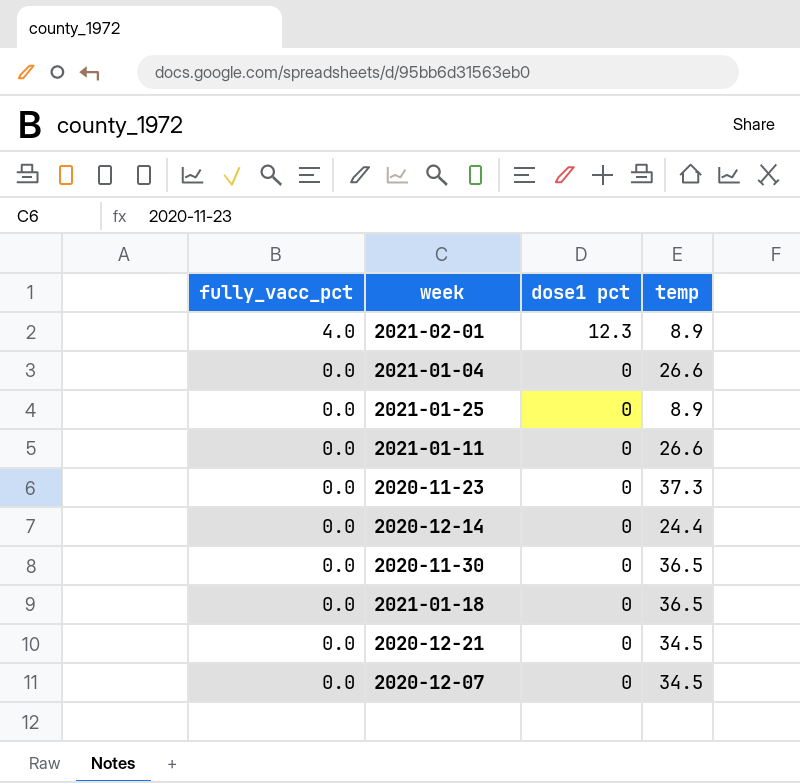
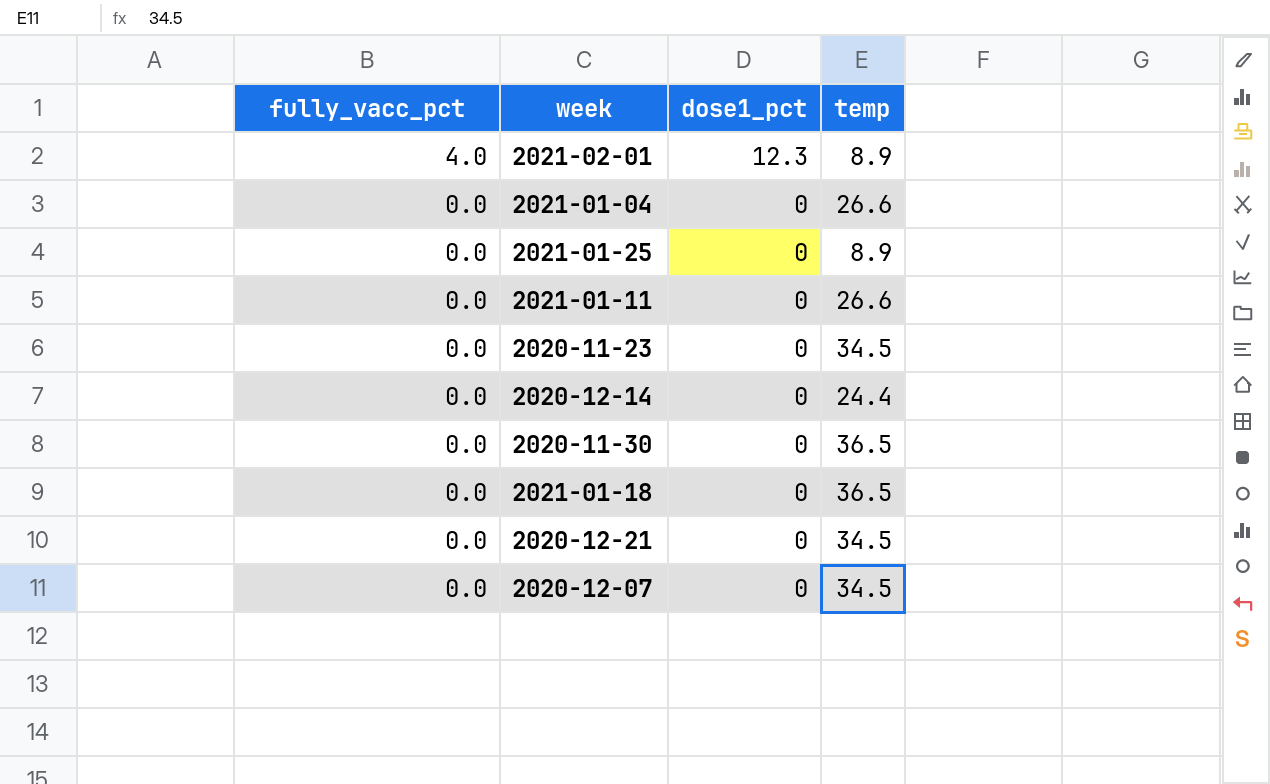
column name: dose1 pct -> dose1_pct
2020-11-23 | temp: 37.3 -> 34.5

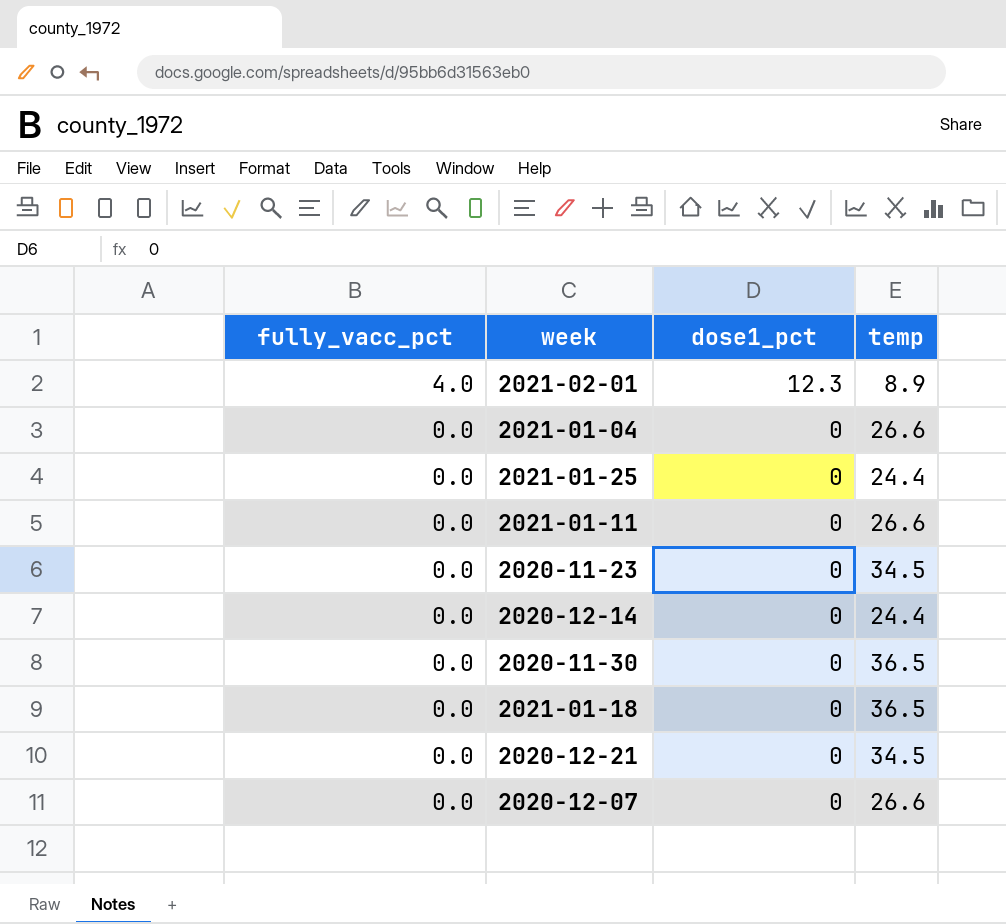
2021-01-25 | temp: 8.9 -> 24.4
2020-12-07 | temp: 34.5 -> 26.6

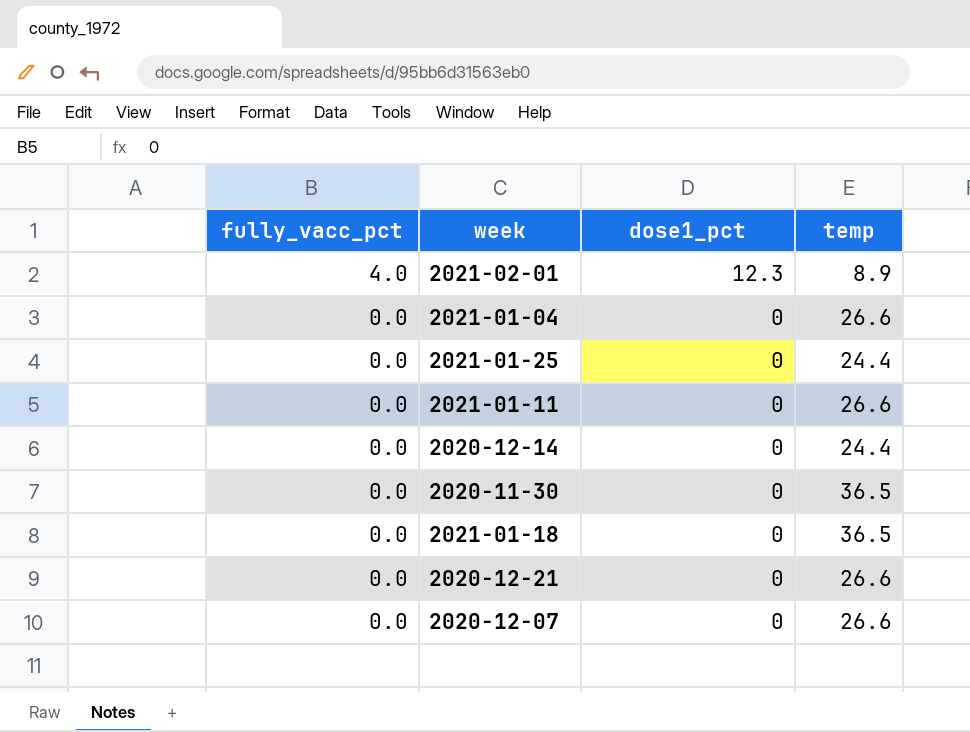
row 2020-11-23: 0.0 | 0 | 34.5 -> none
2020-12-21 | temp: 34.5 -> 26.6

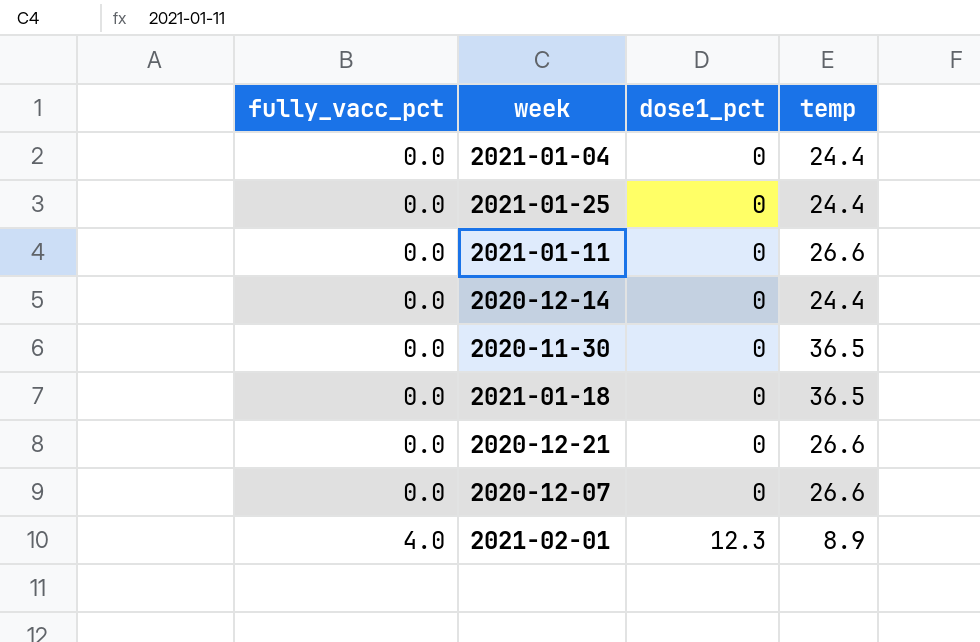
row order: fully_vacc_pct descending -> fully_vacc_pct ascending
2021-01-04 | temp: 26.6 -> 24.4

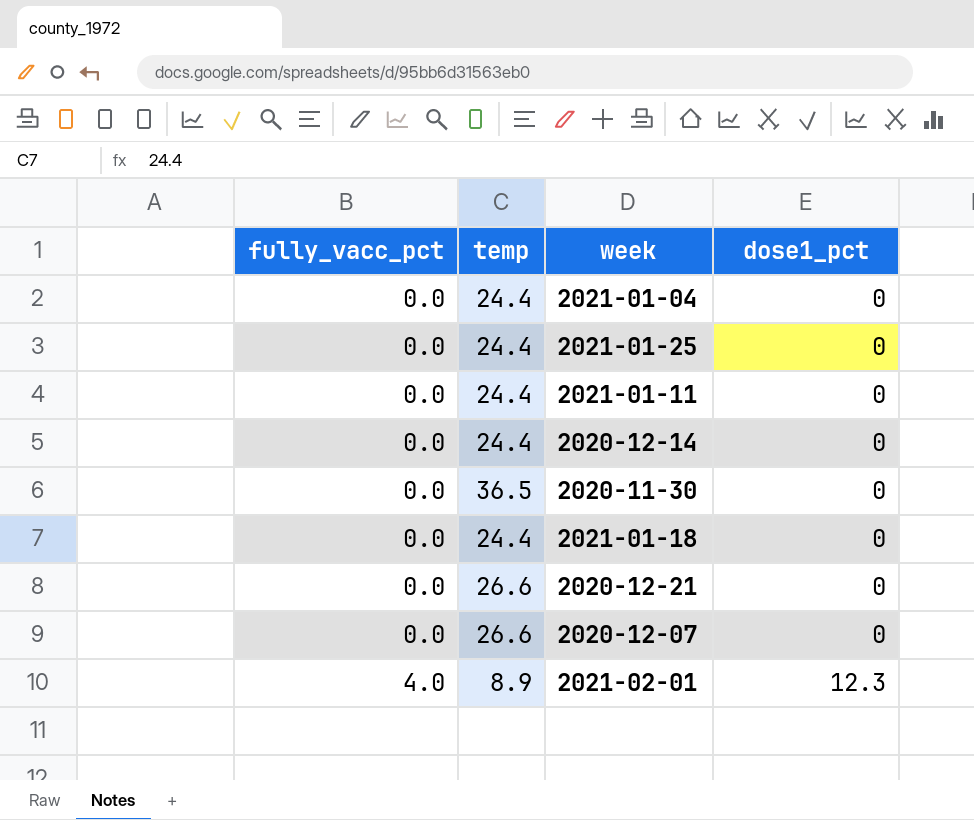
column temp | position: 4 -> 2
2021-01-11 | temp: 26.6 -> 24.4
2021-01-18 | temp: 36.5 -> 24.4

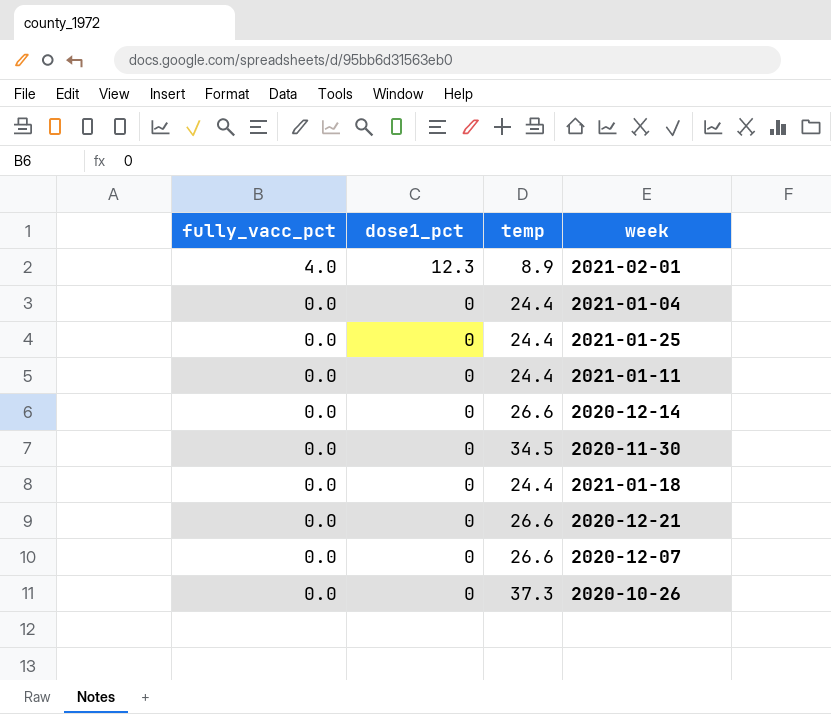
row order: fully_vacc_pct ascending -> fully_vacc_pct descending
column dose1_pct | position: 4 -> 2
2020-12-14 | temp: 24.4 -> 26.6
2020-11-30 | temp: 36.5 -> 34.5
row 2020-10-26: none -> 0.0 | 0 | 37.3

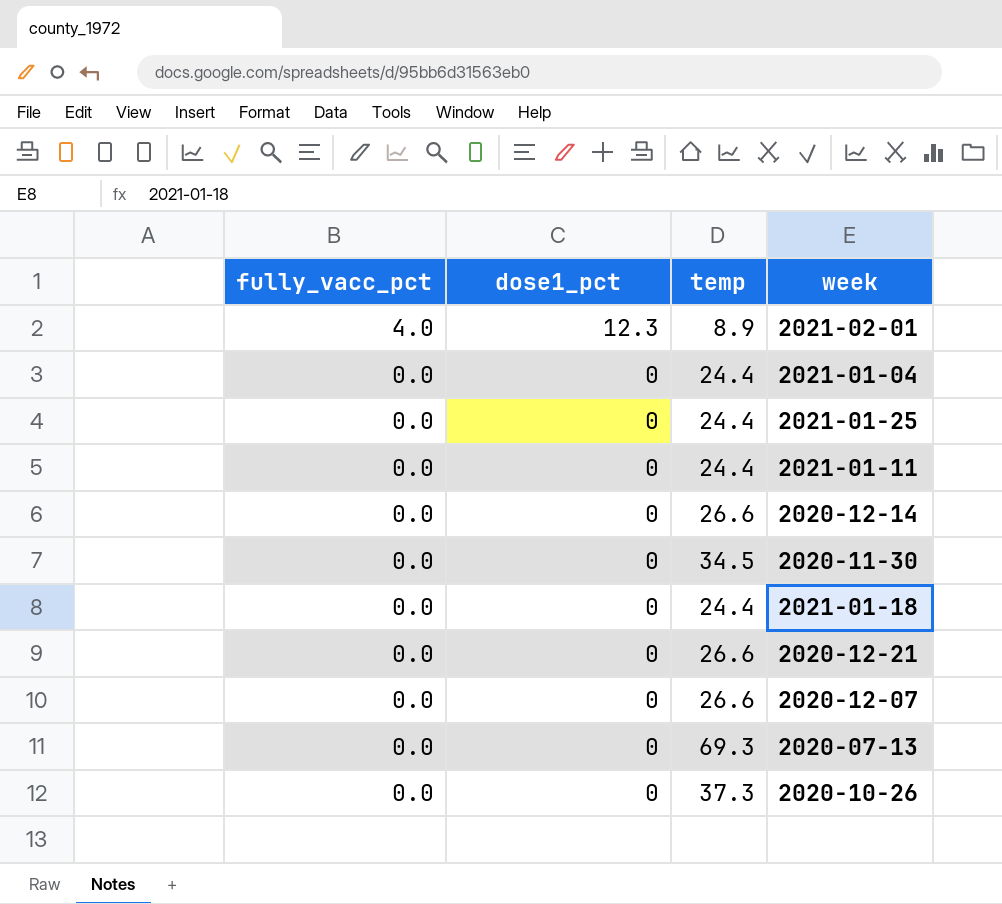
row 2020-07-13: none -> 0.0 | 0 | 69.3

